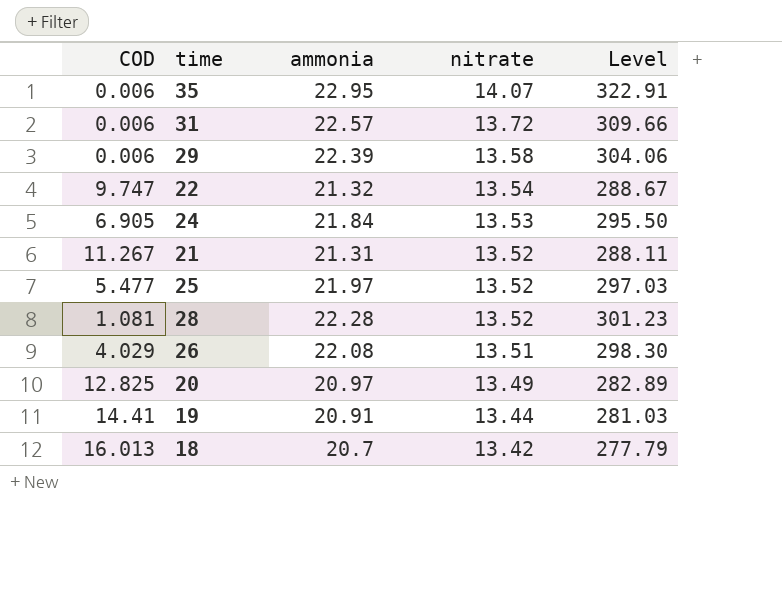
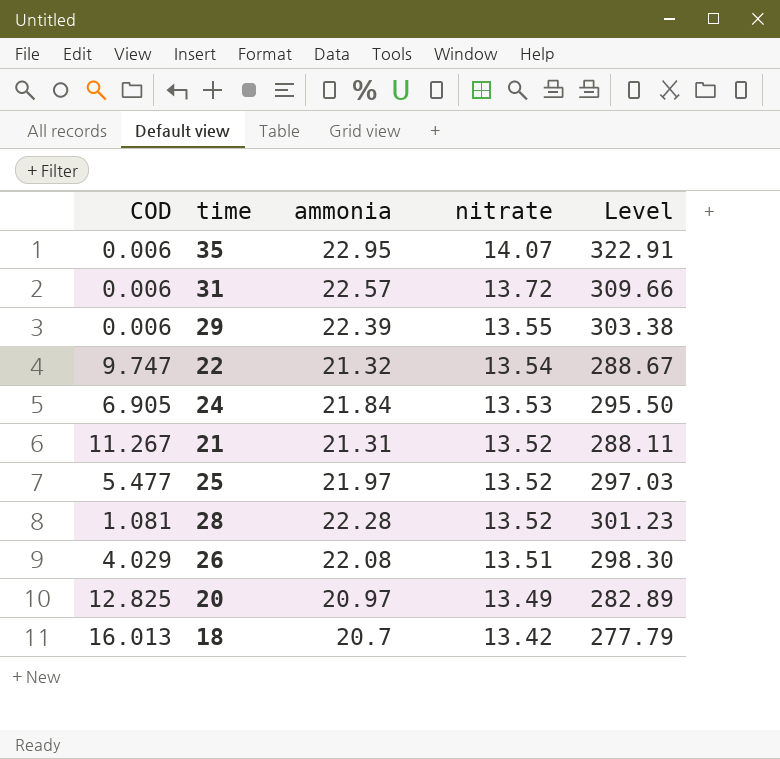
row 19: 14.41 | 20.91 | 13.44 | 281.03 -> none
29 | nitrate: 13.58 -> 13.55
29 | Level: 304.06 -> 303.38

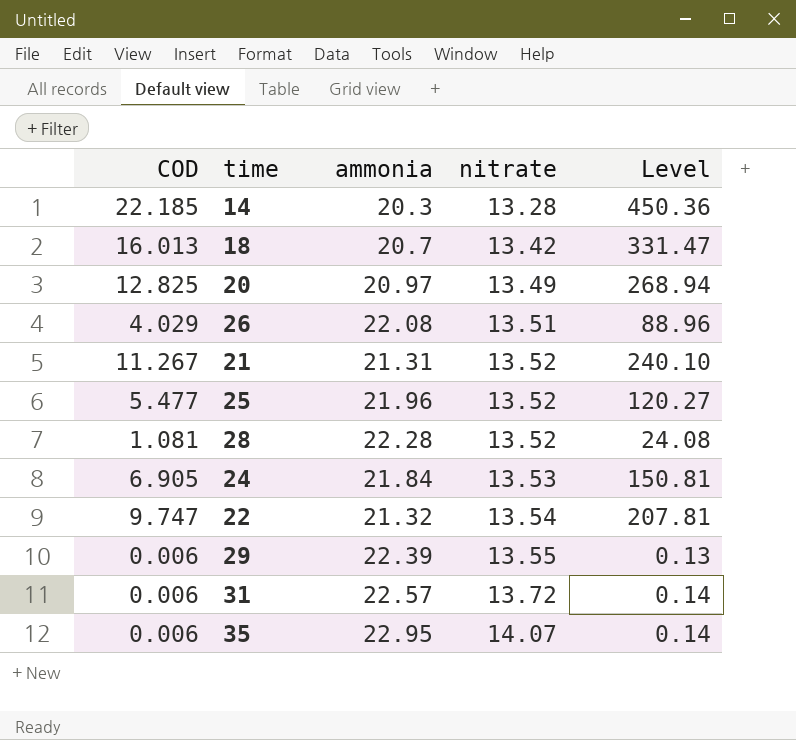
row order: nitrate descending -> nitrate ascending
column Level | formula: [ammonia] * [nitrate] -> [COD] * [ammonia]
row 14: none -> 22.185 | 20.3 | 13.28 | 450.36
25 | ammonia: 21.97 -> 21.96

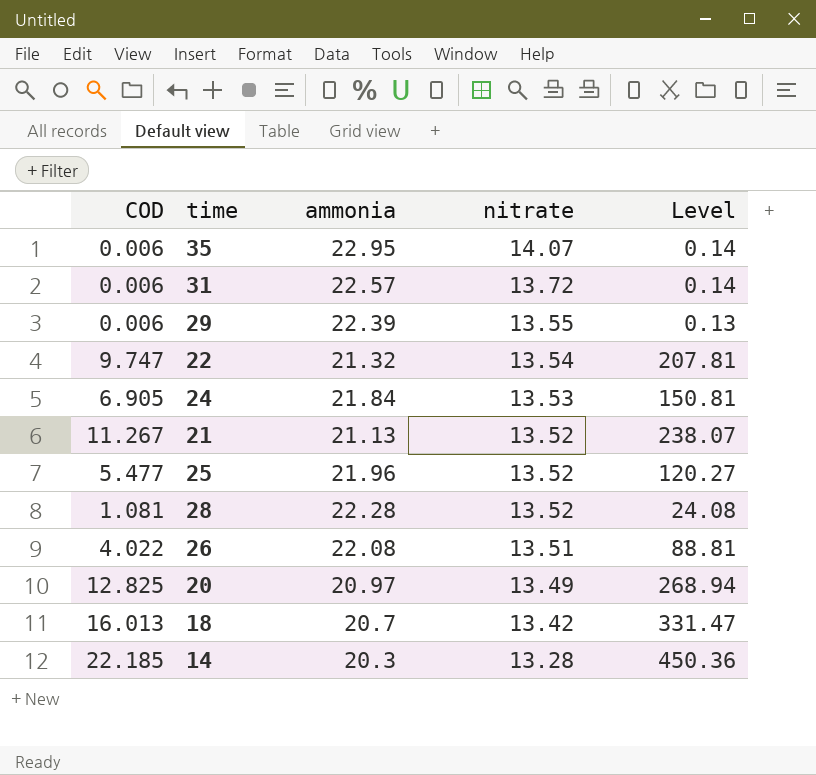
row order: nitrate ascending -> nitrate descending
21 | ammonia: 21.31 -> 21.13
21 | Level: 240.10 -> 238.07
26 | COD: 4.029 -> 4.022
26 | Level: 88.96 -> 88.81

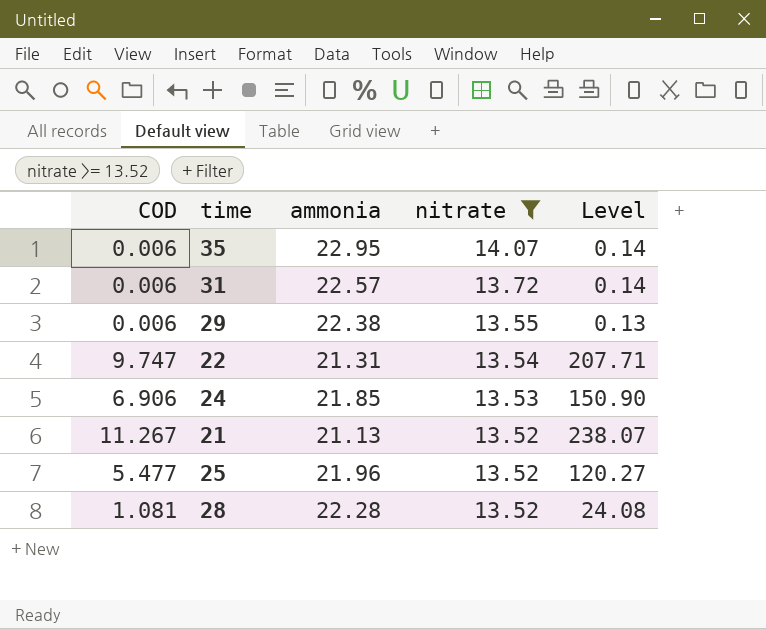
filter: none -> nitrate >= 13.52
29 | ammonia: 22.39 -> 22.38
22 | ammonia: 21.32 -> 21.31
22 | Level: 207.81 -> 207.71
24 | COD: 6.905 -> 6.906
24 | ammonia: 21.84 -> 21.85
24 | Level: 150.81 -> 150.90

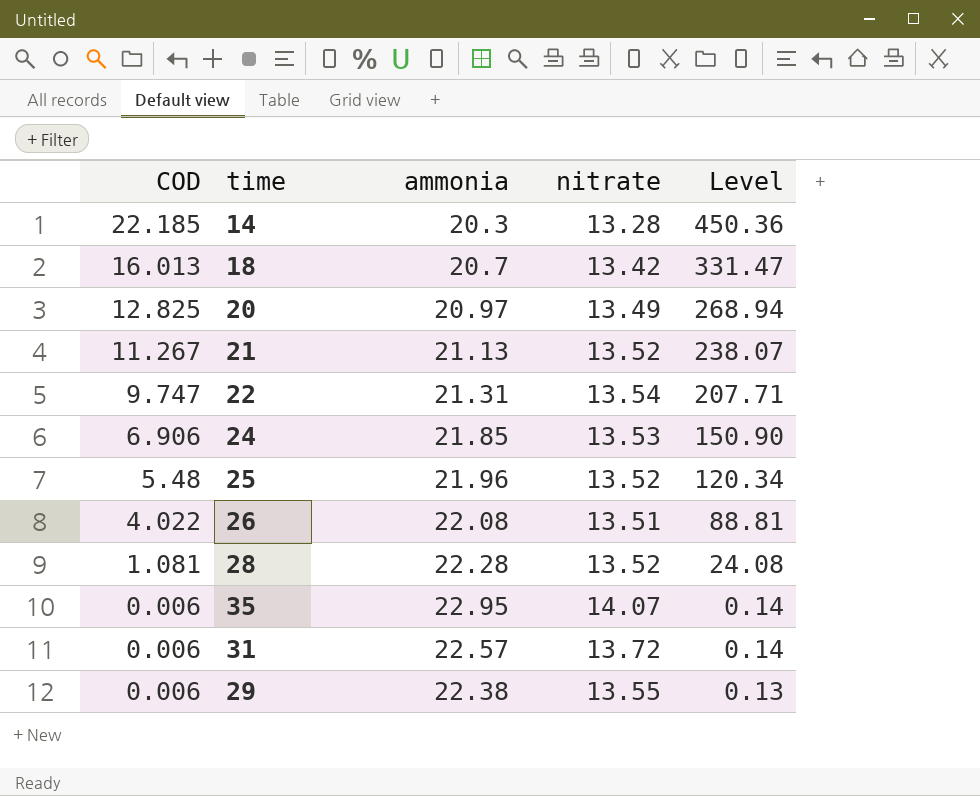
filter: nitrate >= 13.52 -> none
row order: nitrate descending -> COD descending
25 | COD: 5.477 -> 5.48
25 | Level: 120.27 -> 120.34

